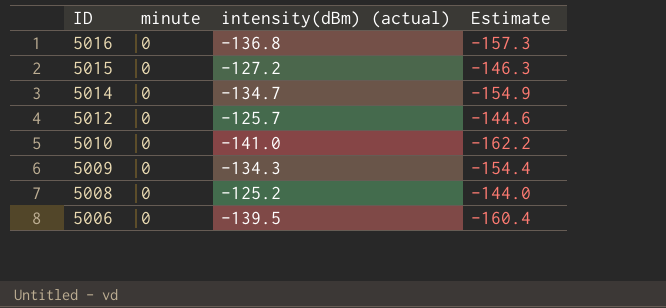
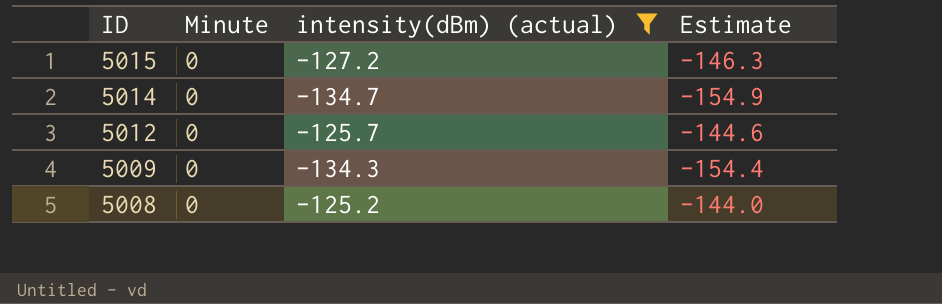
filter: none -> intensity(dBm) (actual) >= -134.7
column name: minute -> Minute

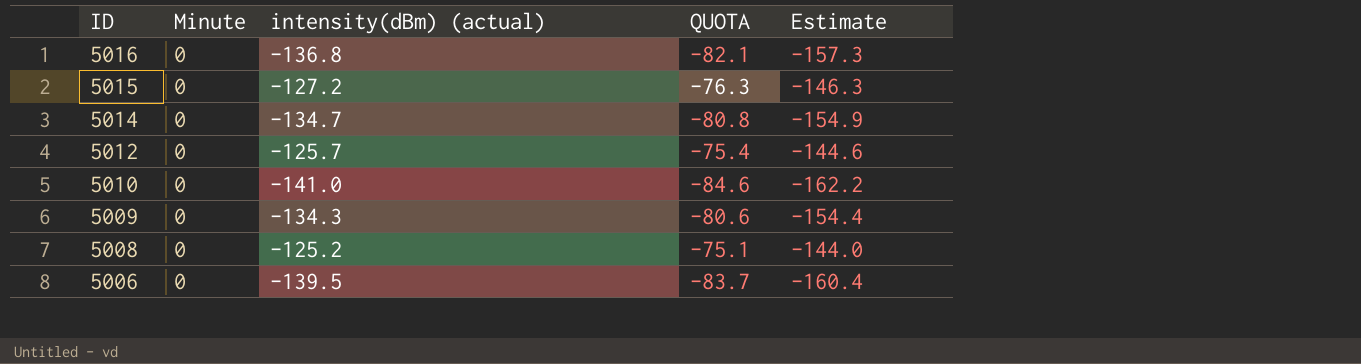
filter: intensity(dBm) (actual) >= -134.7 -> none
column QUOTA | formula: none -> [intensity(dBm) (actual)] * 0.6

